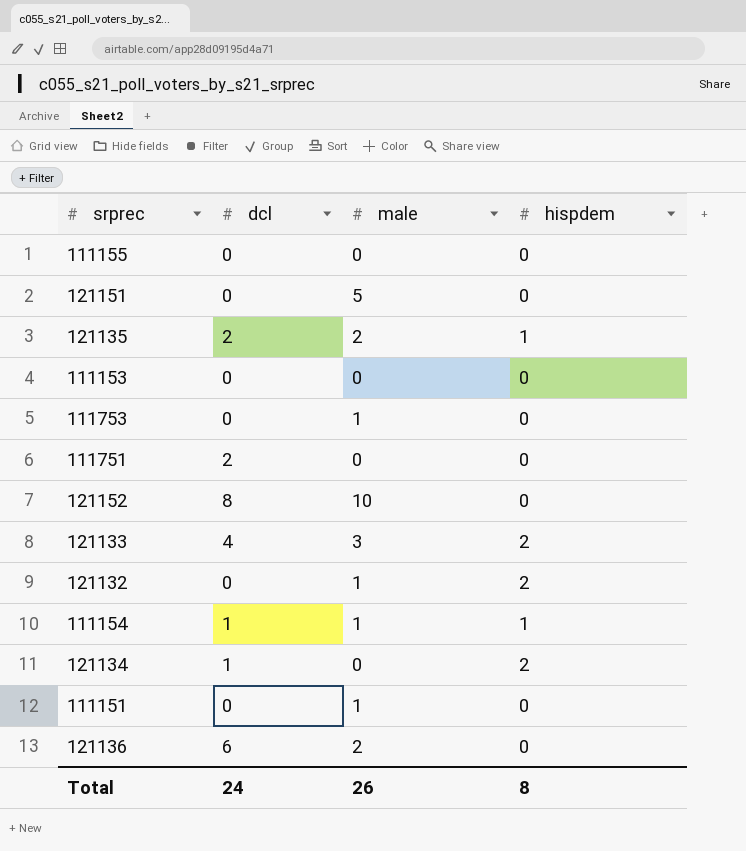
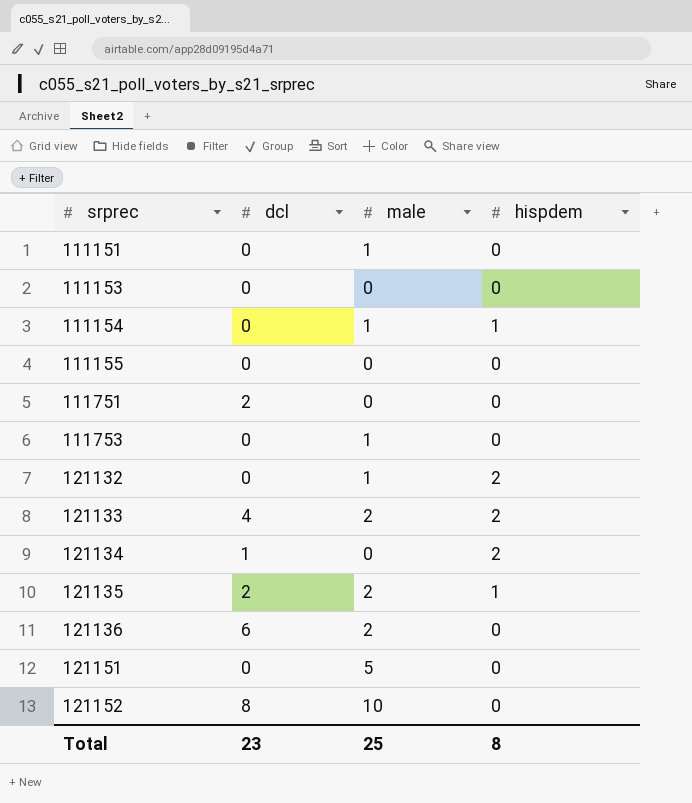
row order: none -> srprec ascending
111154 | dcl: 1 -> 0
121133 | male: 3 -> 2
Total | dcl: 24 -> 23
Total | male: 26 -> 25

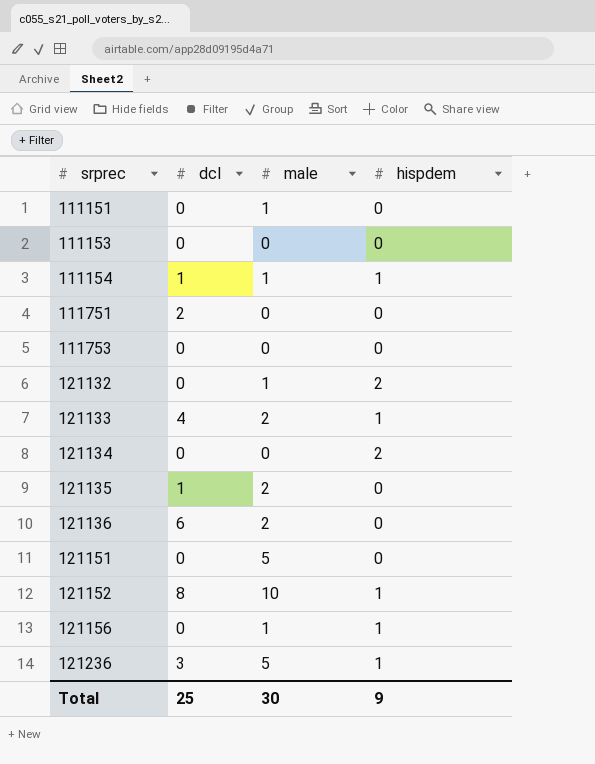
row 111155: 0 | 0 | 0 -> none
111154 | dcl: 0 -> 1
111753 | male: 1 -> 0
121133 | hispdem: 2 -> 1
121134 | dcl: 1 -> 0
121135 | dcl: 2 -> 1
121135 | hispdem: 1 -> 0
121152 | hispdem: 0 -> 1
row 121156: none -> 0 | 1 | 1
row 121236: none -> 3 | 5 | 1
Total | dcl: 23 -> 25
Total | male: 25 -> 30
Total | hispdem: 8 -> 9

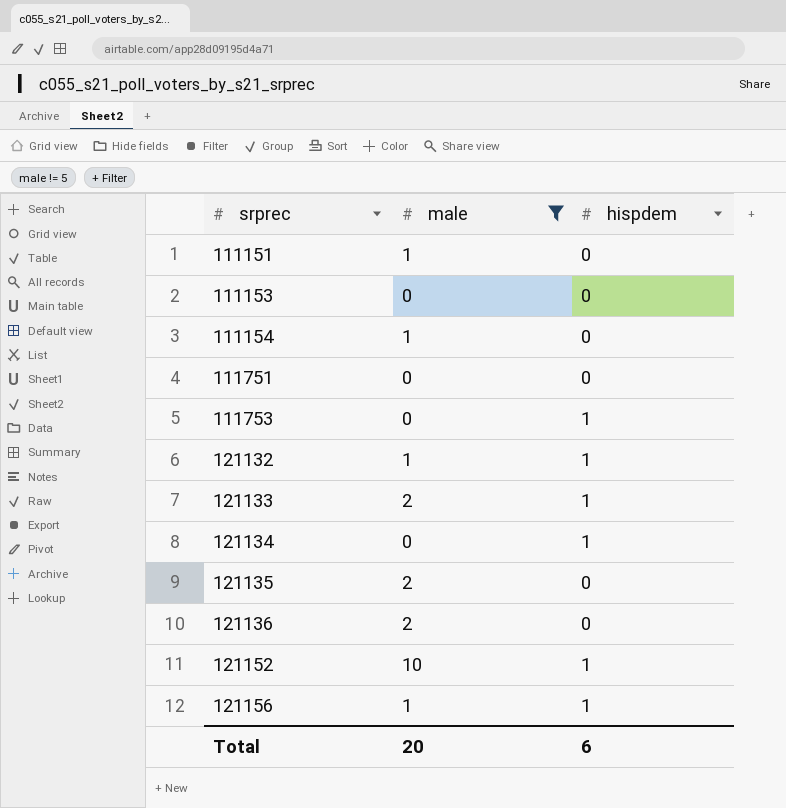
filter: none -> male != 5
column dcl | position: 2 -> none
111154 | hispdem: 1 -> 0
111753 | hispdem: 0 -> 1
121132 | hispdem: 2 -> 1
121134 | hispdem: 2 -> 1
Total | male: 30 -> 20
Total | hispdem: 9 -> 6

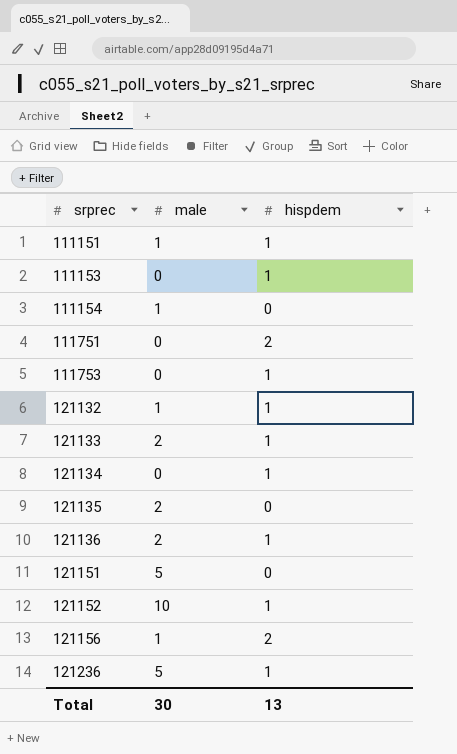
filter: male != 5 -> none
111151 | hispdem: 0 -> 1
111153 | hispdem: 0 -> 1
111751 | hispdem: 0 -> 2
121136 | hispdem: 0 -> 1
121156 | hispdem: 1 -> 2
Total | male: 20 -> 30
Total | hispdem: 6 -> 13

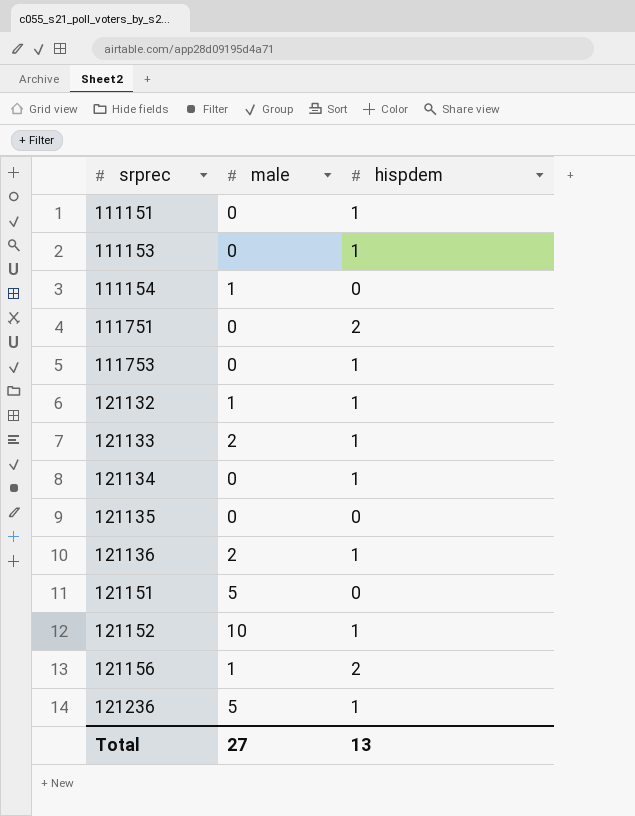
111151 | male: 1 -> 0
121135 | male: 2 -> 0
Total | male: 30 -> 27

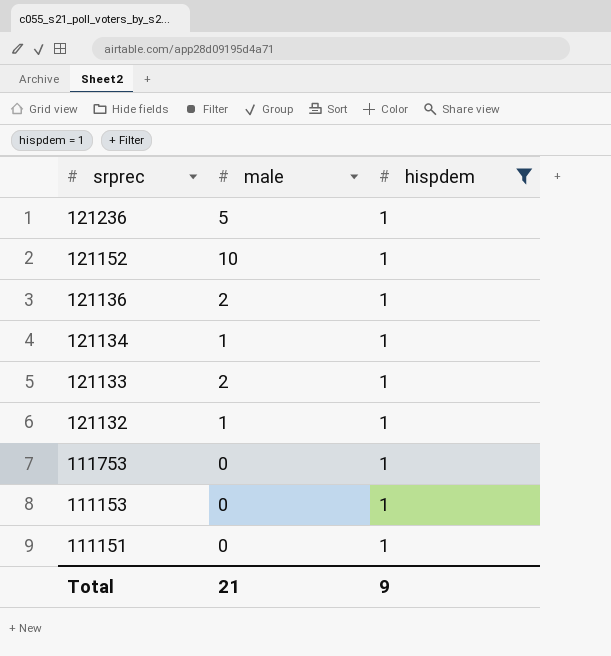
filter: none -> hispdem = 1
row order: srprec ascending -> srprec descending
121134 | male: 0 -> 1
Total | male: 27 -> 21
Total | hispdem: 13 -> 9

